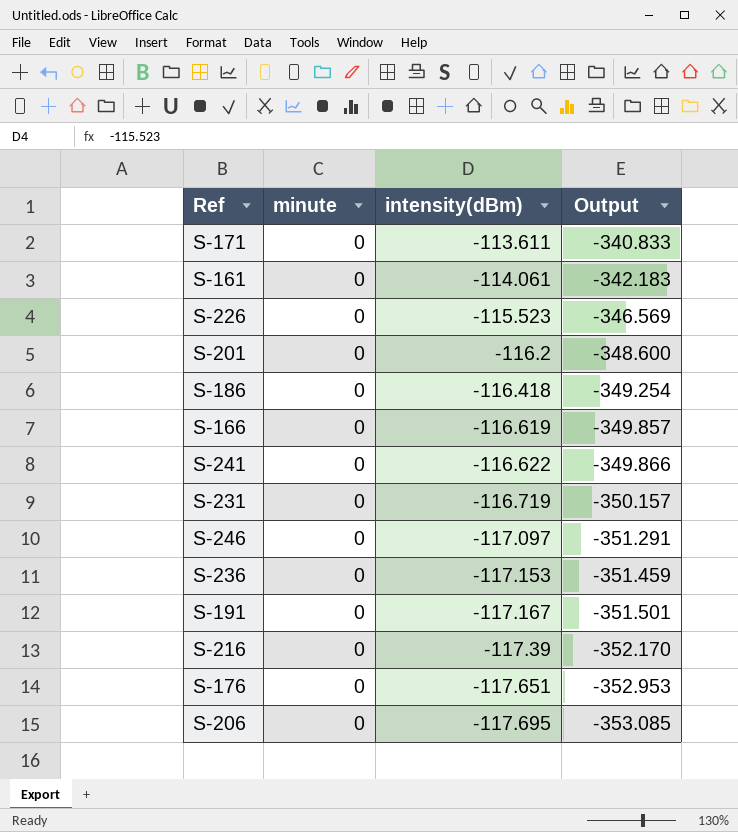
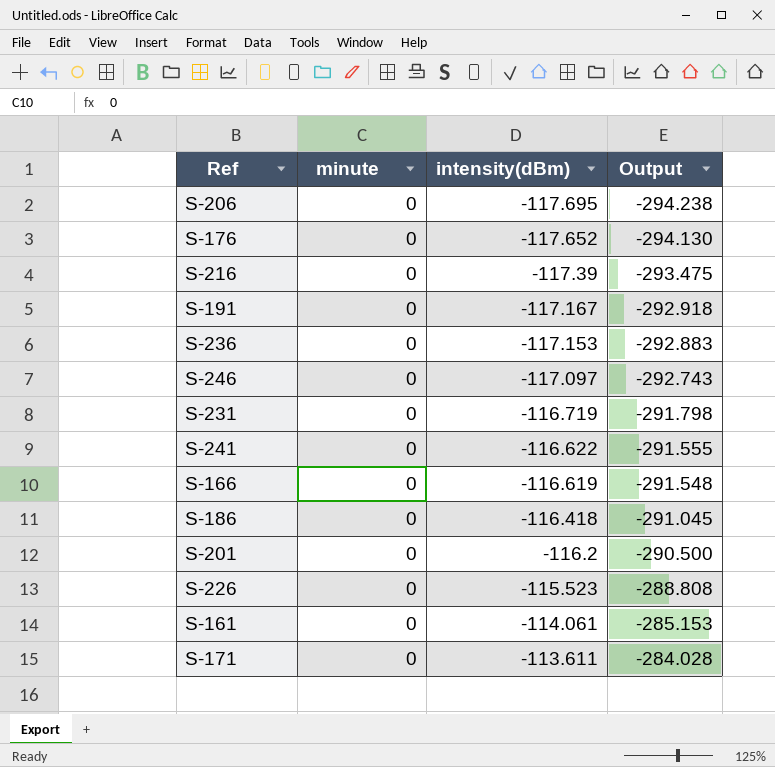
row order: intensity(dBm) descending -> intensity(dBm) ascending
column Output | formula: [intensity(dBm)] * 3 -> [intensity(dBm)] * 2.5
S-176 | intensity(dBm): -117.651 -> -117.652

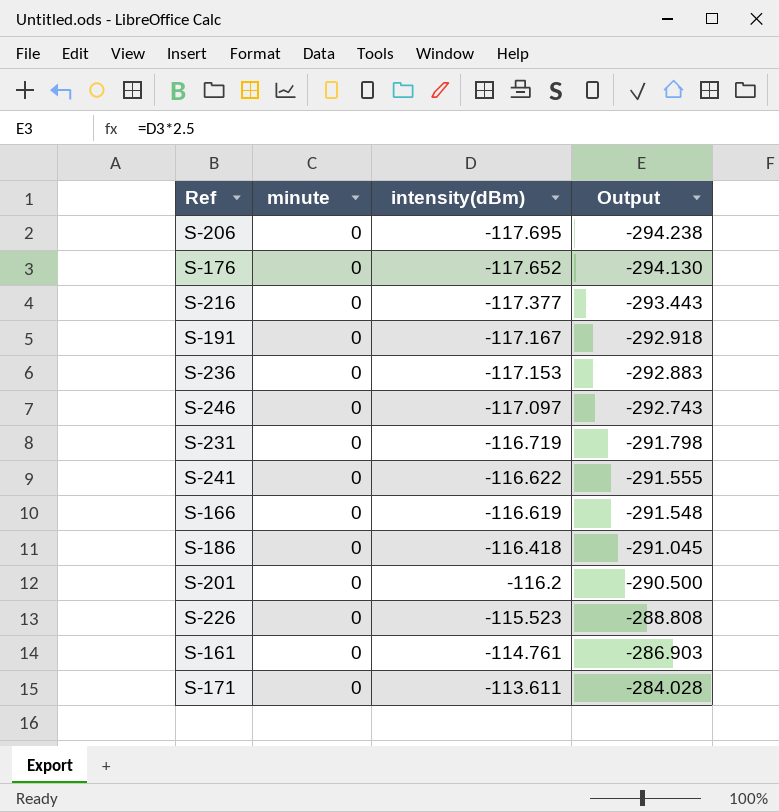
S-216 | intensity(dBm): -117.39 -> -117.377
S-216 | Output: -293.475 -> -293.443
S-161 | intensity(dBm): -114.061 -> -114.761
S-161 | Output: -285.153 -> -286.903

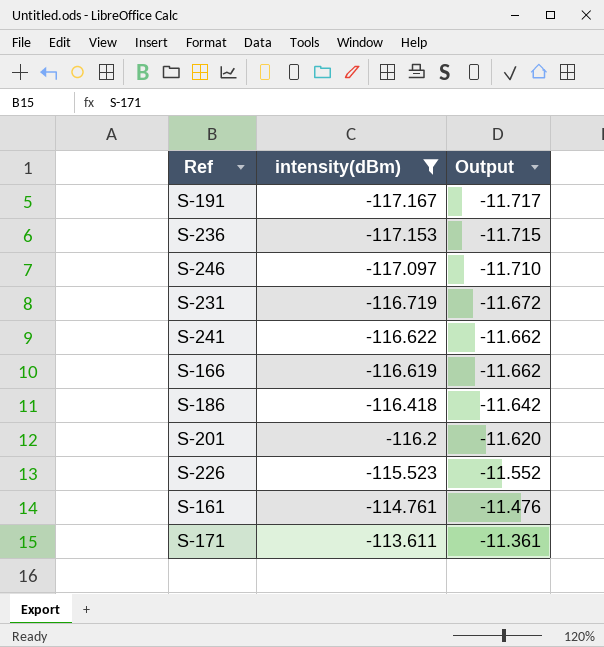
filter: none -> intensity(dBm) >= -117.167
column minute | position: 2 -> none
column Output | formula: [intensity(dBm)] * 2.5 -> [intensity(dBm)] * 0.1

